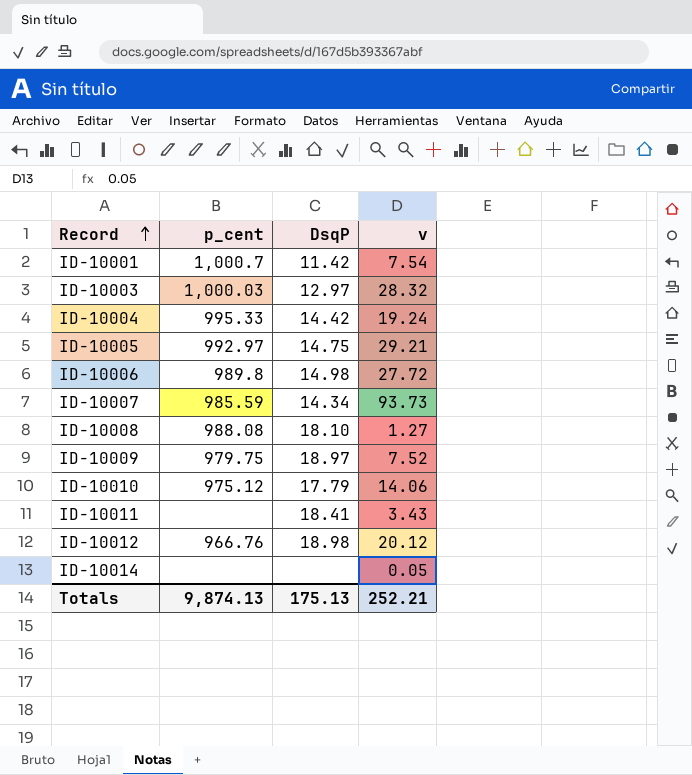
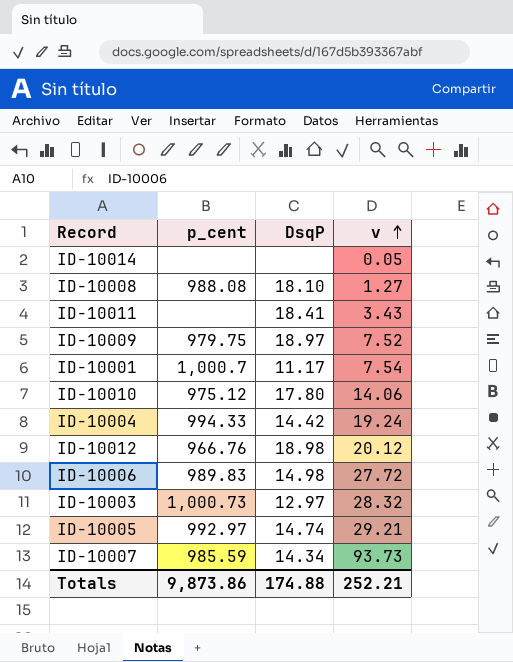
row order: Record ascending -> v ascending
ID-10001 | DsqP: 11.42 -> 11.17
ID-10010 | DsqP: 17.79 -> 17.80
ID-10004 | p_cent: 995.33 -> 994.33
ID-10006 | p_cent: 989.8 -> 989.83
ID-10003 | p_cent: 1,000.03 -> 1,000.73
ID-10005 | DsqP: 14.75 -> 14.74
Totals | p_cent: 9,874.13 -> 9,873.86
Totals | DsqP: 175.13 -> 174.88

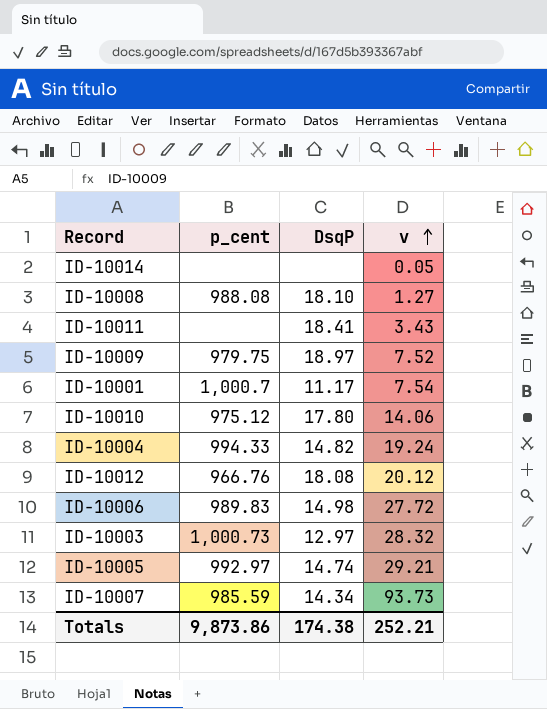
ID-10004 | DsqP: 14.42 -> 14.82
ID-10012 | DsqP: 18.98 -> 18.08
Totals | DsqP: 174.88 -> 174.38

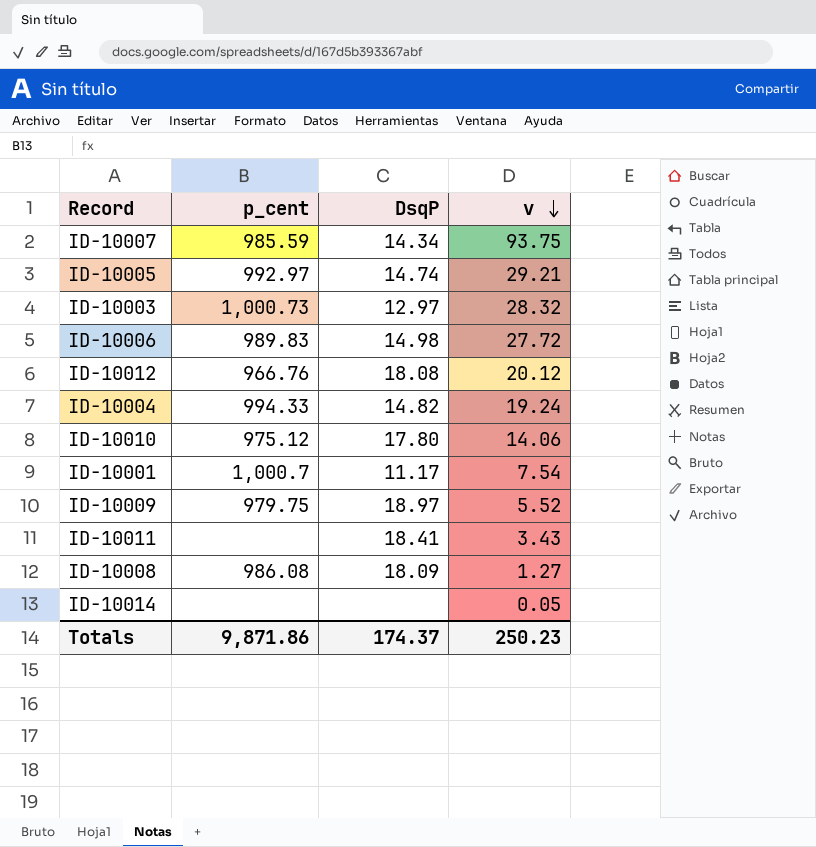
row order: v ascending -> v descending
ID-10007 | v: 93.73 -> 93.75
ID-10009 | v: 7.52 -> 5.52
ID-10008 | p_cent: 988.08 -> 986.08
ID-10008 | DsqP: 18.10 -> 18.09
Totals | p_cent: 9,873.86 -> 9,871.86
Totals | DsqP: 174.38 -> 174.37
Totals | v: 252.21 -> 250.23

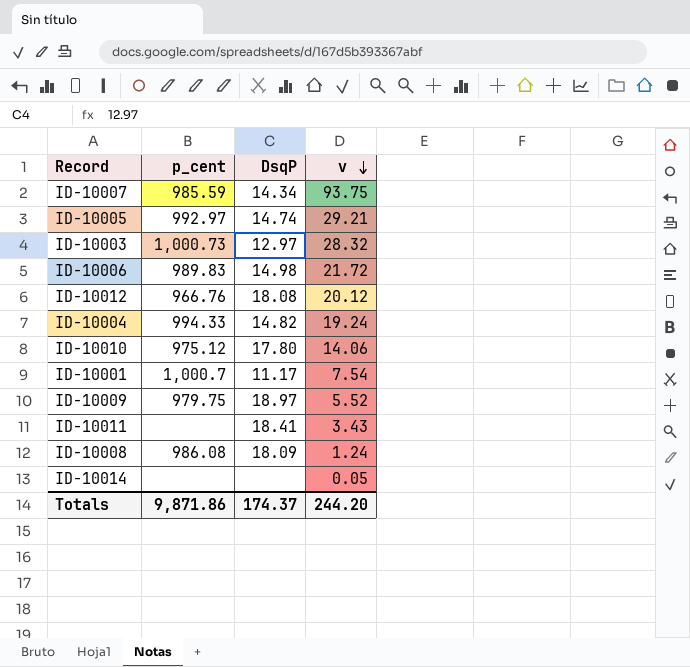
ID-10006 | v: 27.72 -> 21.72
ID-10008 | v: 1.27 -> 1.24
Totals | v: 250.23 -> 244.20

